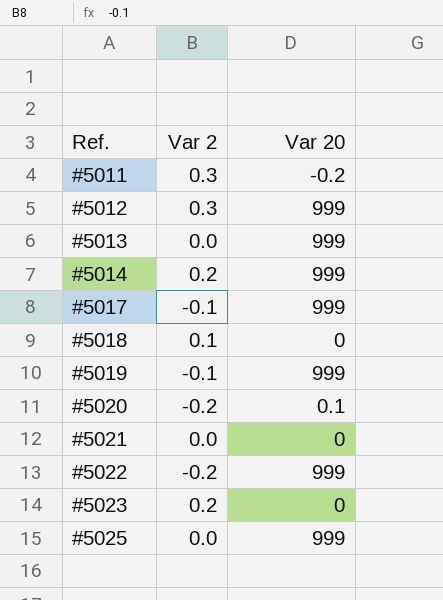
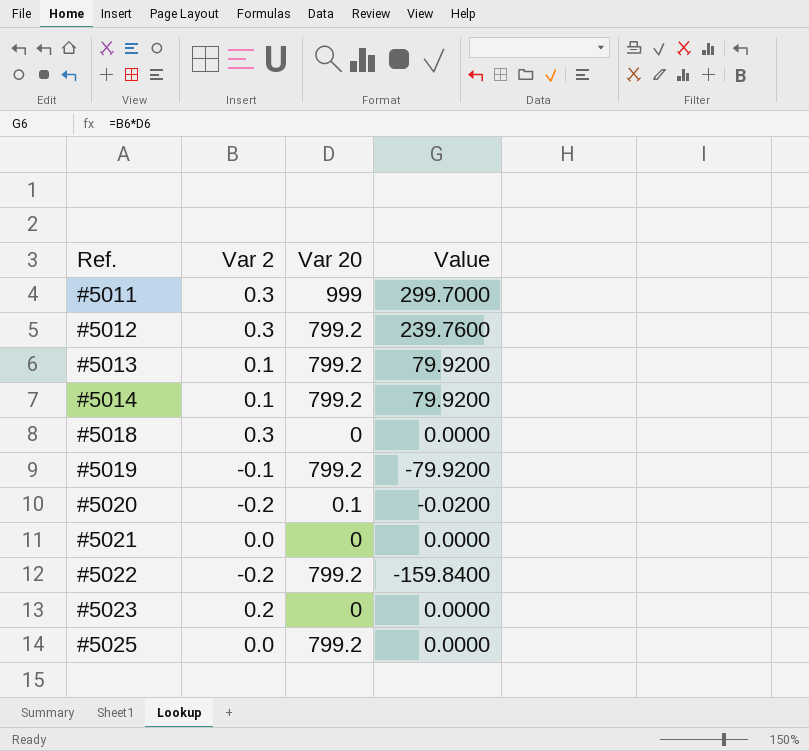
column Value | formula: none -> [Var 2] * [Var 20]
row #5017: -0.1 | 999 -> none
#5011 | Var 20: -0.2 -> 999
#5012 | Var 20: 999 -> 799.2
#5013 | Var 2: 0.0 -> 0.1
#5013 | Var 20: 999 -> 799.2
#5014 | Var 2: 0.2 -> 0.1
#5014 | Var 20: 999 -> 799.2
#5018 | Var 2: 0.1 -> 0.3
#5019 | Var 20: 999 -> 799.2
#5022 | Var 20: 999 -> 799.2
#5025 | Var 20: 999 -> 799.2

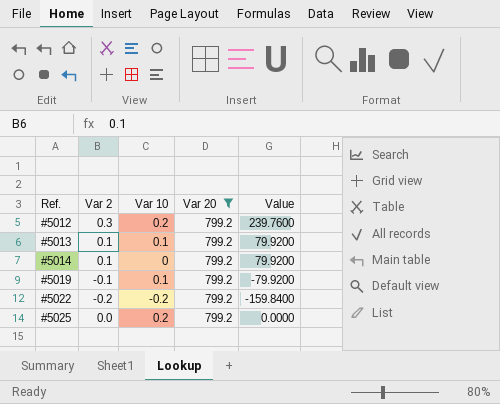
filter: none -> Var 20 = 799.2
column Var 10 | position: none -> 3

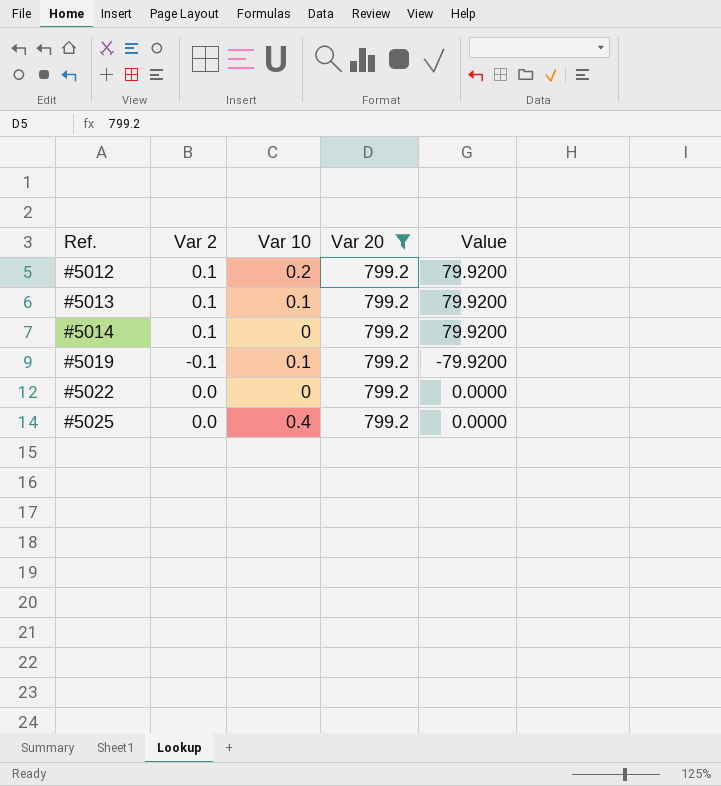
#5012 | Var 2: 0.3 -> 0.1
#5012 | Value: 239.7600 -> 79.9200
#5022 | Var 2: -0.2 -> 0.0
#5022 | Var 10: -0.2 -> 0
#5022 | Value: -159.8400 -> 0.0000
#5025 | Var 10: 0.2 -> 0.4

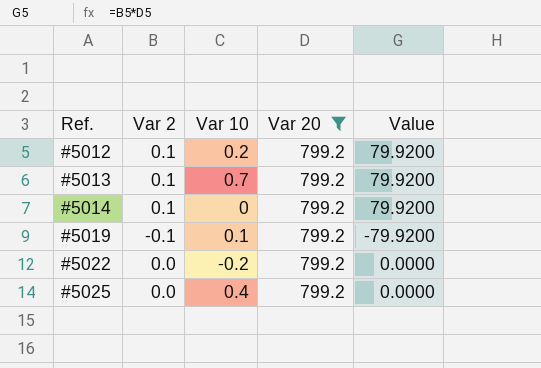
#5013 | Var 10: 0.1 -> 0.7
#5022 | Var 10: 0 -> -0.2

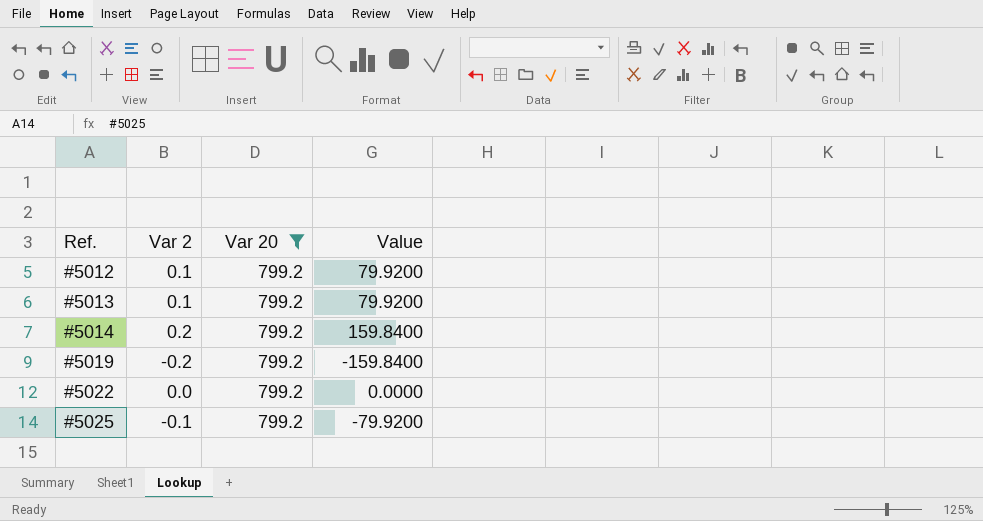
column Var 10 | position: 3 -> none
#5014 | Var 2: 0.1 -> 0.2
#5014 | Value: 79.9200 -> 159.8400
#5019 | Var 2: -0.1 -> -0.2
#5019 | Value: -79.9200 -> -159.8400
#5025 | Var 2: 0.0 -> -0.1
#5025 | Value: 0.0000 -> -79.9200

